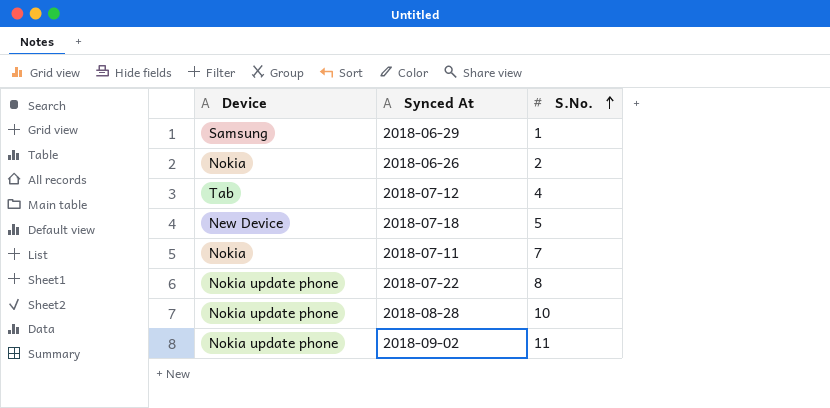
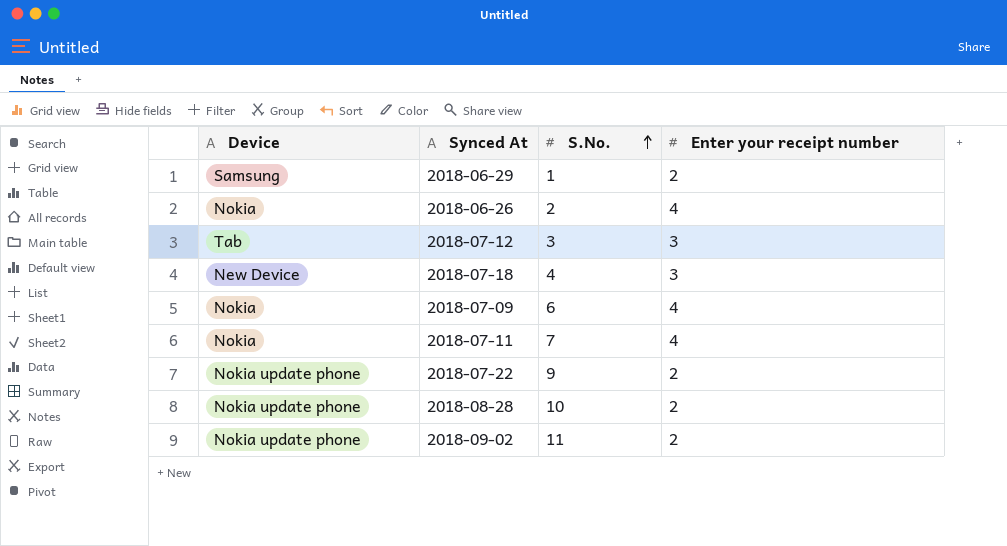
column Enter your receipt number | position: none -> 4
2018-07-12 | S.No.: 4 -> 3
2018-07-18 | S.No.: 5 -> 4
row 2018-07-09: none -> Nokia | 6 | 4
2018-07-22 | S.No.: 8 -> 9

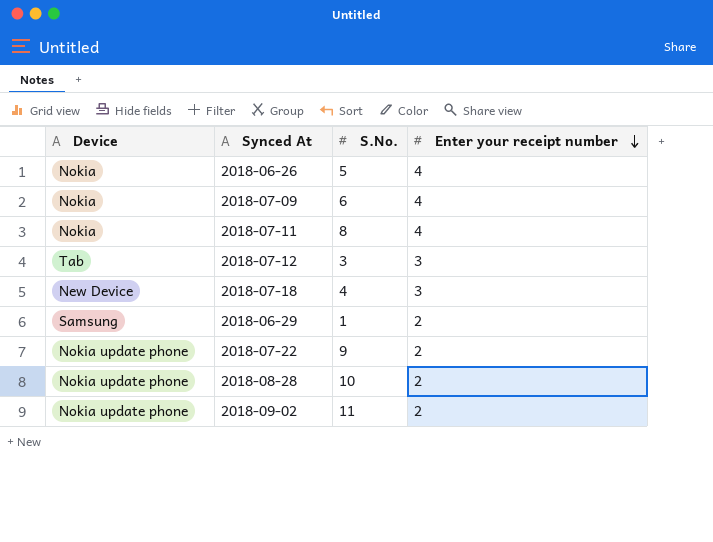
row order: S.No. ascending -> Enter your receipt number descending
2018-06-26 | S.No.: 2 -> 5
2018-07-11 | S.No.: 7 -> 8

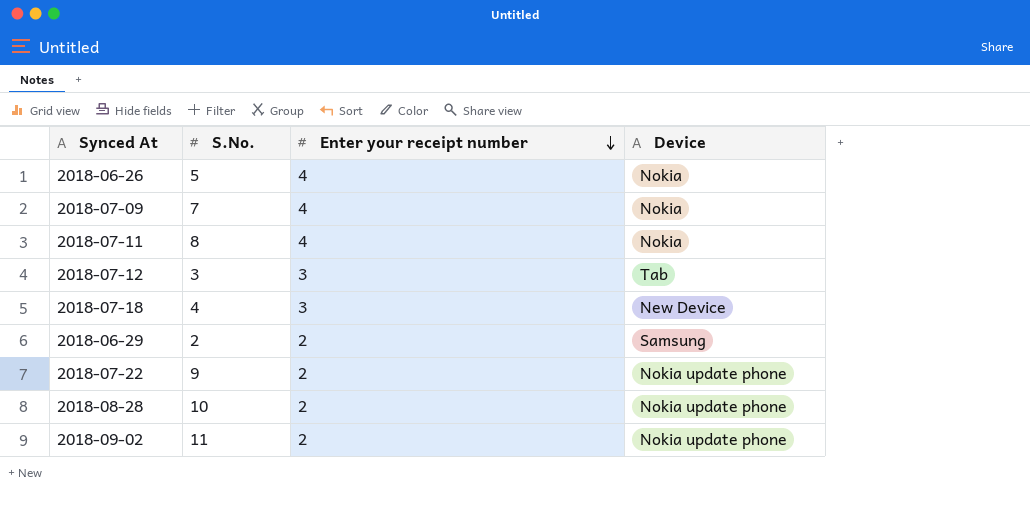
column Device | position: 1 -> 4
2018-07-09 | S.No.: 6 -> 7
2018-06-29 | S.No.: 1 -> 2

